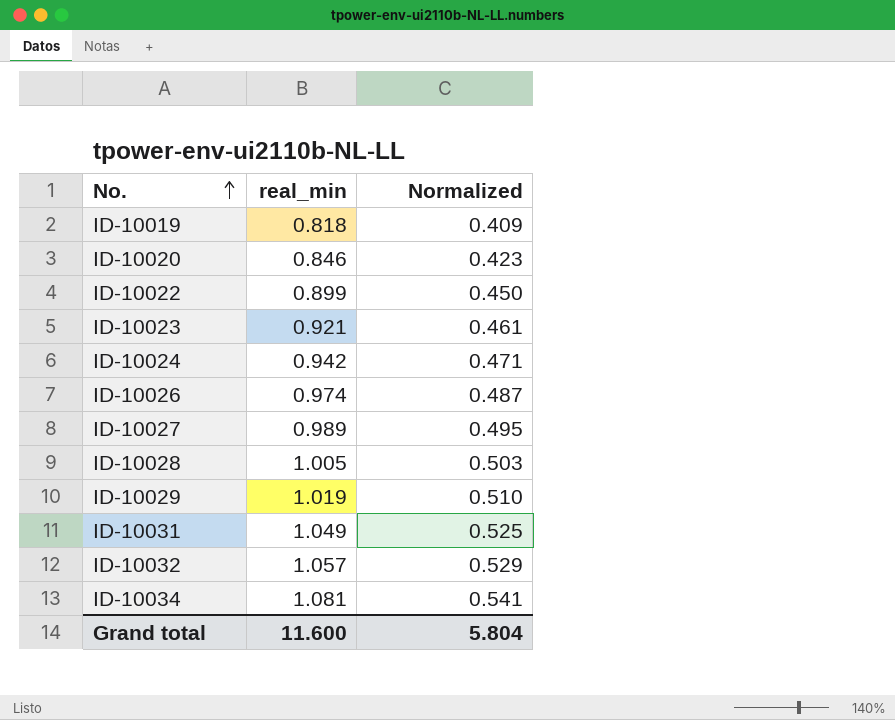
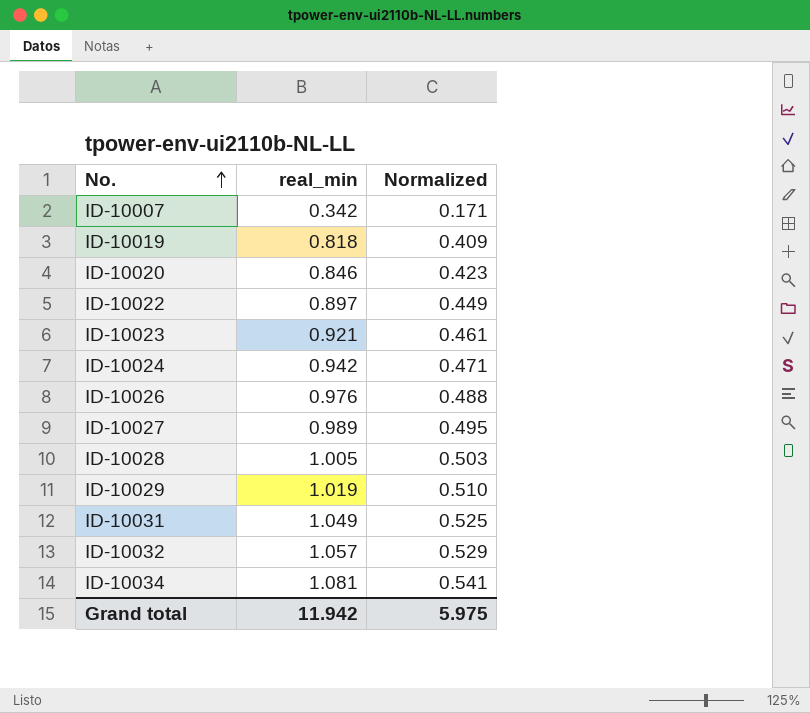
row ID-10007: none -> 0.342 | 0.171
ID-10022 | real_min: 0.899 -> 0.897
ID-10022 | Normalized: 0.450 -> 0.449
ID-10026 | real_min: 0.974 -> 0.976
ID-10026 | Normalized: 0.487 -> 0.488
Grand total | real_min: 11.600 -> 11.942
Grand total | Normalized: 5.804 -> 5.975

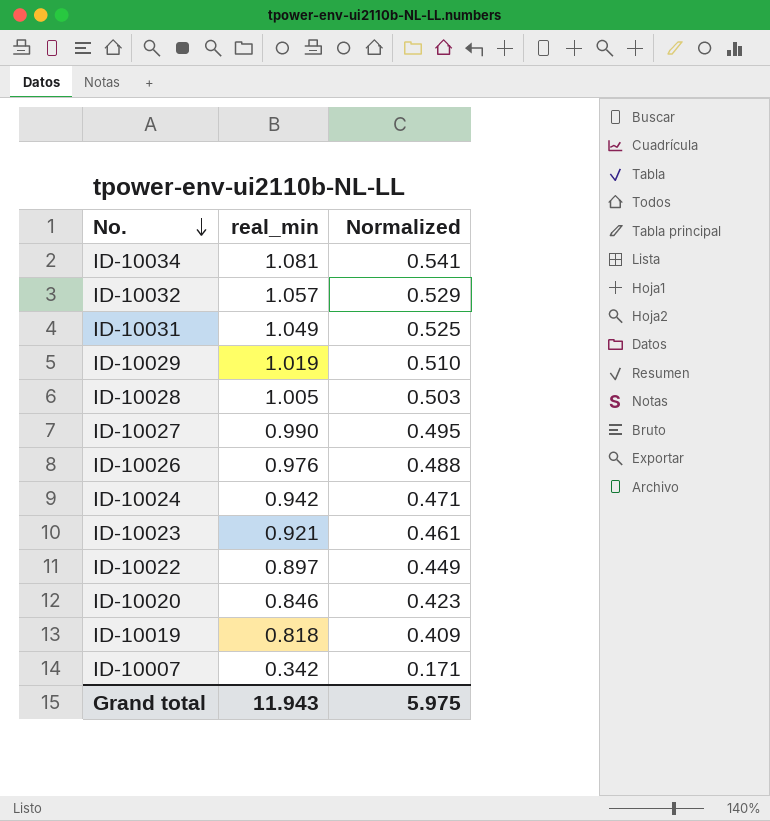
row order: No. ascending -> No. descending
ID-10027 | real_min: 0.989 -> 0.990
Grand total | real_min: 11.942 -> 11.943

